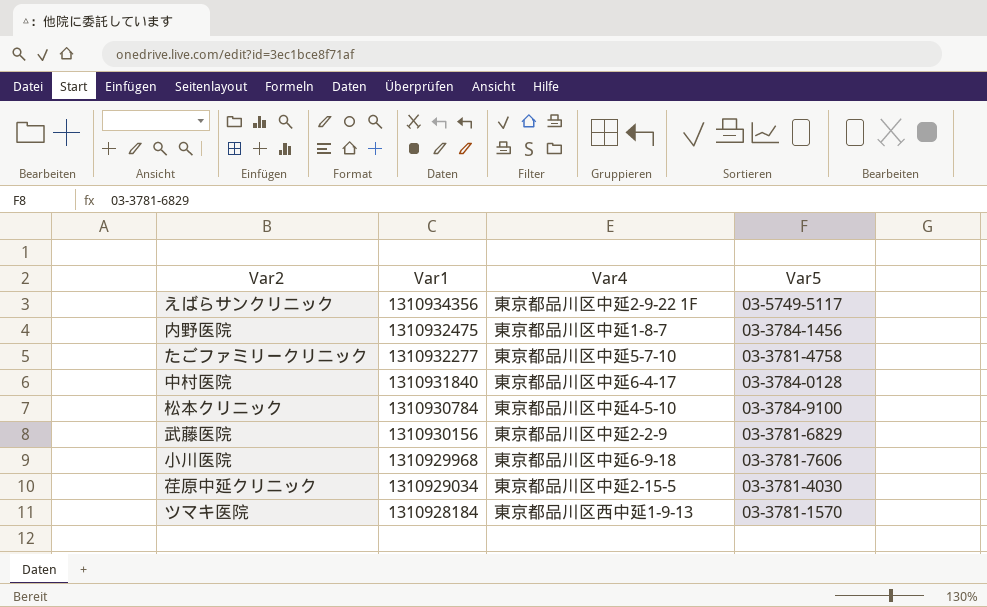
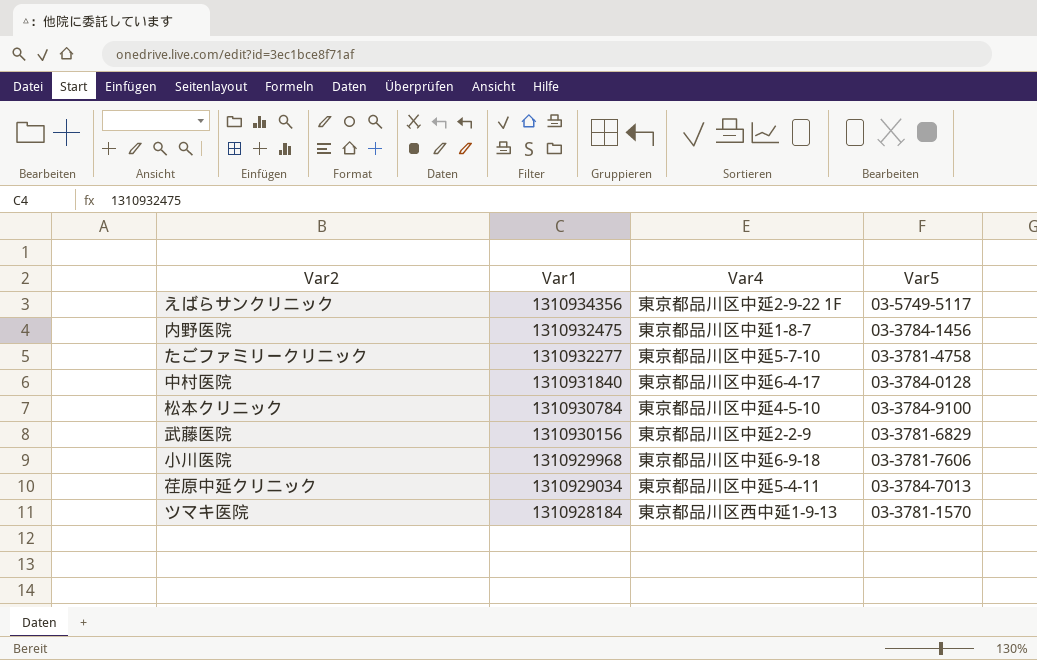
荏原中延クリニック | Var4: 東京都品川区中延2-15-5 -> 東京都品川区中延5-4-11
荏原中延クリニック | Var5: 03-3781-4030 -> 03-3784-7013

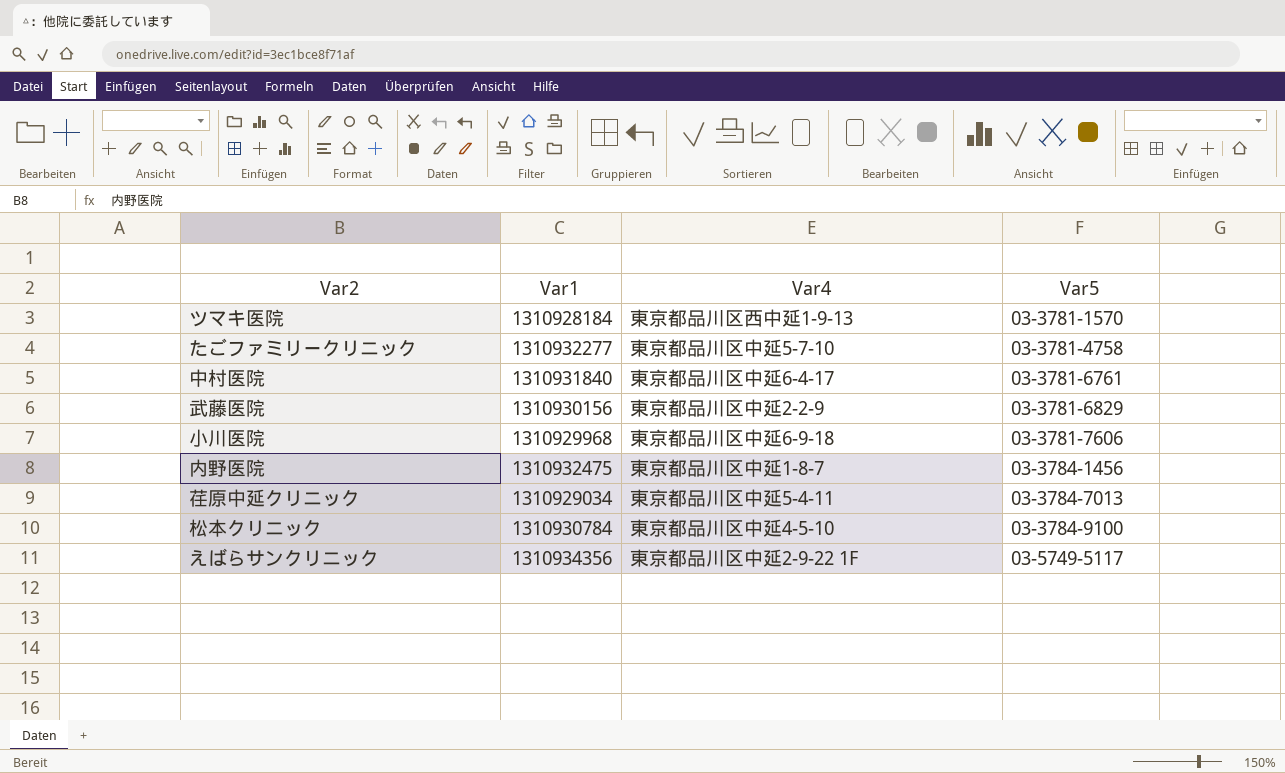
row order: Var1 descending -> Var5 ascending
中村医院 | Var5: 03-3784-0128 -> 03-3781-6761

